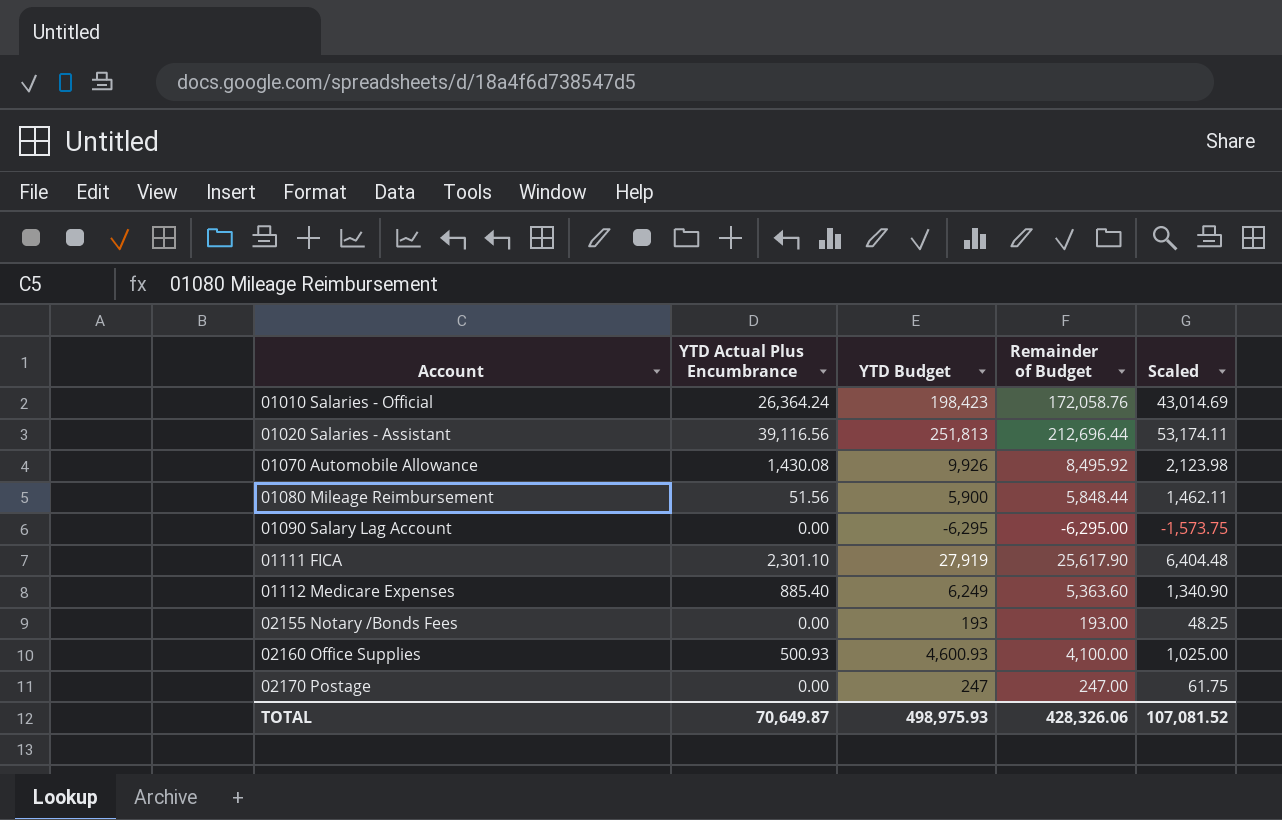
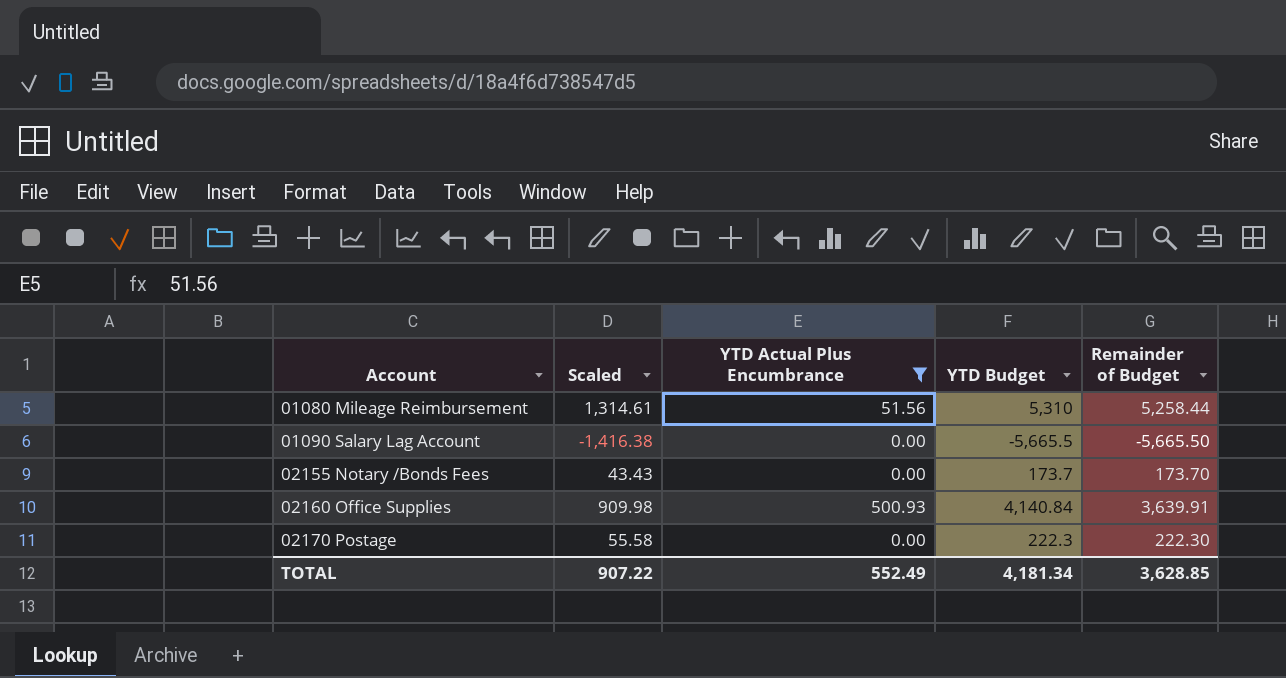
filter: none -> YTD Actual Plus Encumbrance <= 500.93
column Scaled | position: 5 -> 2
01080 Mileage Reimbursement | Scaled: 1,462.11 -> 1,314.61
01080 Mileage Reimbursement | YTD Budget: 5,900 -> 5,310
01080 Mileage Reimbursement | Remainder of Budget: 5,848.44 -> 5,258.44
01090 Salary Lag Account | Scaled: -1,573.75 -> -1,416.38
01090 Salary Lag Account | YTD Budget: -6,295 -> -5,665.5
01090 Salary Lag Account | Remainder of Budget: -6,295.00 -> -5,665.50
02155 Notary /Bonds Fees | Scaled: 48.25 -> 43.43
02155 Notary /Bonds Fees | YTD Budget: 193 -> 173.7
02155 Notary /Bonds Fees | Remainder of Budget: 193.00 -> 173.70
02160 Office Supplies | Scaled: 1,025.00 -> 909.98
02160 Office Supplies | YTD Budget: 4,600.93 -> 4,140.84
02160 Office Supplies | Remainder of Budget: 4,100.00 -> 3,639.91
02170 Postage | Scaled: 61.75 -> 55.58
02170 Postage | YTD Budget: 247 -> 222.3
02170 Postage | Remainder of Budget: 247.00 -> 222.30
TOTAL | Scaled: 107,081.52 -> 907.22
TOTAL | YTD Actual Plus Encumbrance: 70,649.87 -> 552.49
TOTAL | YTD Budget: 498,975.93 -> 4,181.34
TOTAL | Remainder of Budget: 428,326.06 -> 3,628.85

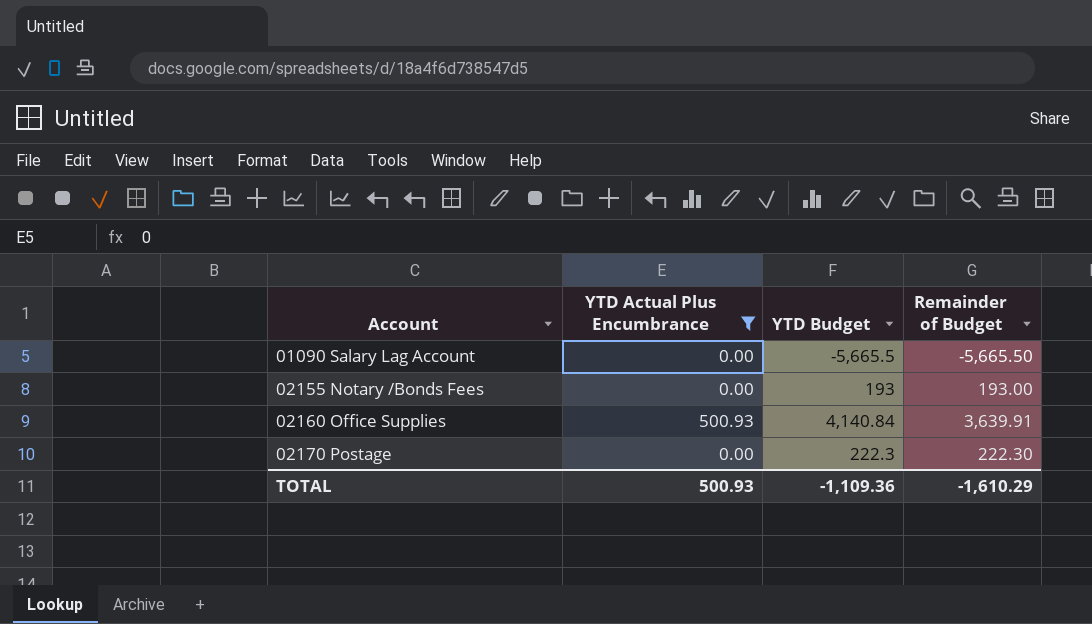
column Scaled | formula: [Remainder of Budget] * 0.25 -> none
row 01080 Mileage Reimbursement: 1,314.61 | 51.56 | 5,310 | 5,258.44 -> none
02155 Notary /Bonds Fees | YTD Budget: 173.7 -> 193
02155 Notary /Bonds Fees | Remainder of Budget: 173.70 -> 193.00
TOTAL | YTD Actual Plus Encumbrance: 552.49 -> 500.93
TOTAL | YTD Budget: 4,181.34 -> -1,109.36
TOTAL | Remainder of Budget: 3,628.85 -> -1,610.29

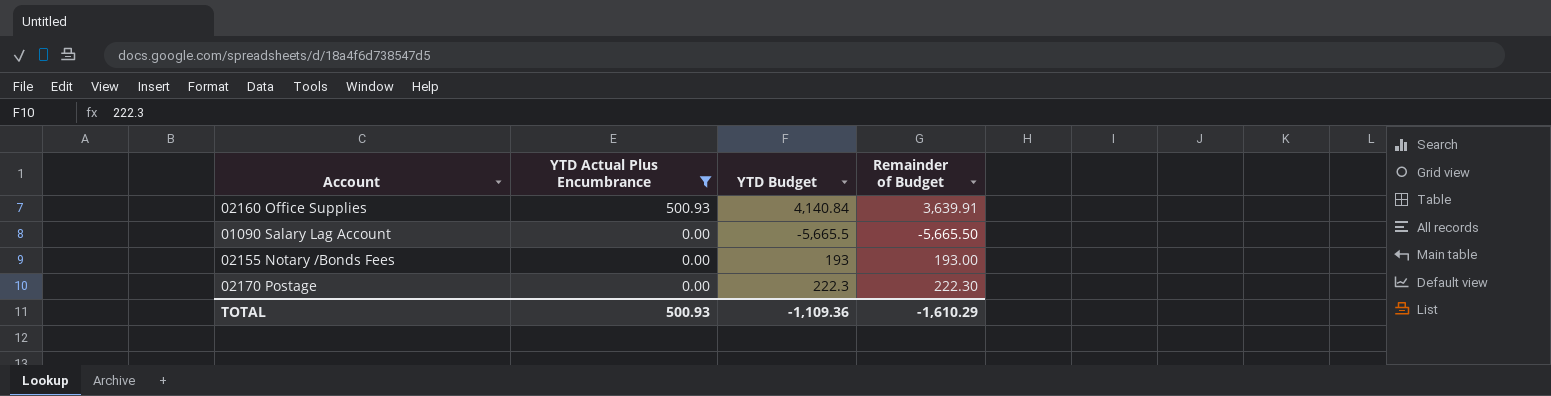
row order: Account ascending -> YTD Actual Plus Encumbrance descending

